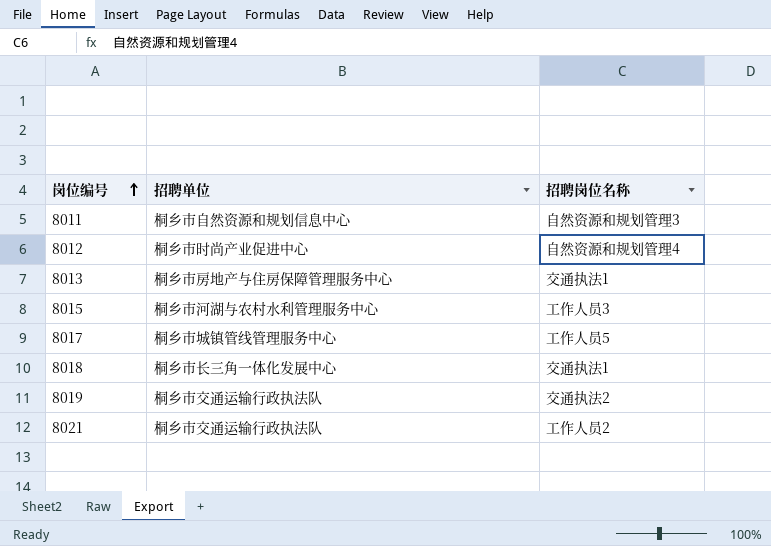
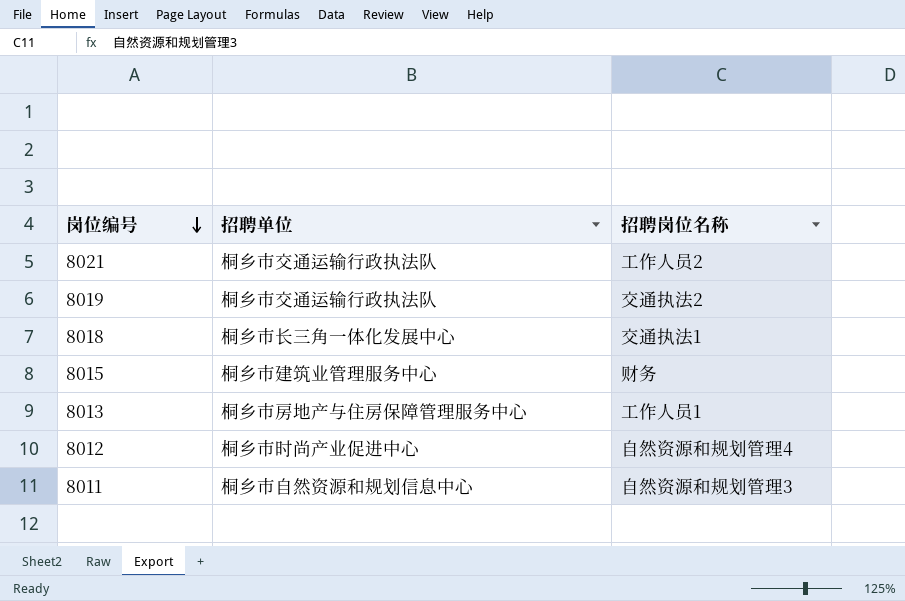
row order: 岗位编号 ascending -> 岗位编号 descending
row 8017: 桐乡市城镇管线管理服务中心 | 工作人员5 -> none
8015 | 招聘单位: 桐乡市河湖与农村水利管理服务中心 -> 桐乡市建筑业管理服务中心
8015 | 招聘岗位名称: 工作人员3 -> 财务
8013 | 招聘岗位名称: 交通执法1 -> 工作人员1

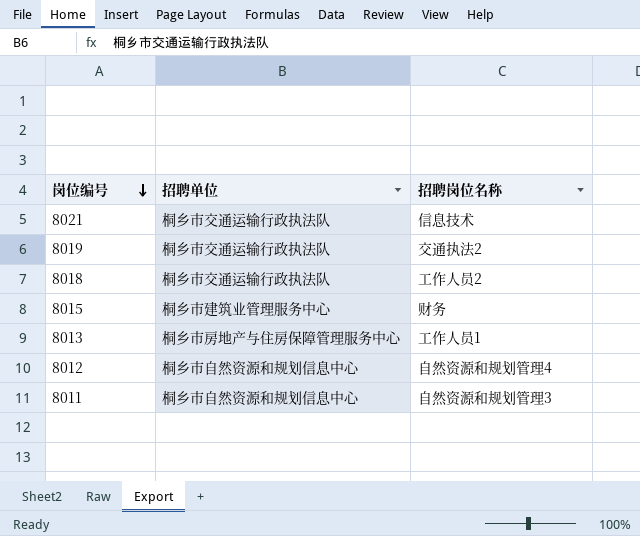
8021 | 招聘岗位名称: 工作人员2 -> 信息技术
8018 | 招聘单位: 桐乡市长三角一体化发展中心 -> 桐乡市交通运输行政执法队
8018 | 招聘岗位名称: 交通执法1 -> 工作人员2
8012 | 招聘单位: 桐乡市时尚产业促进中心 -> 桐乡市自然资源和规划信息中心

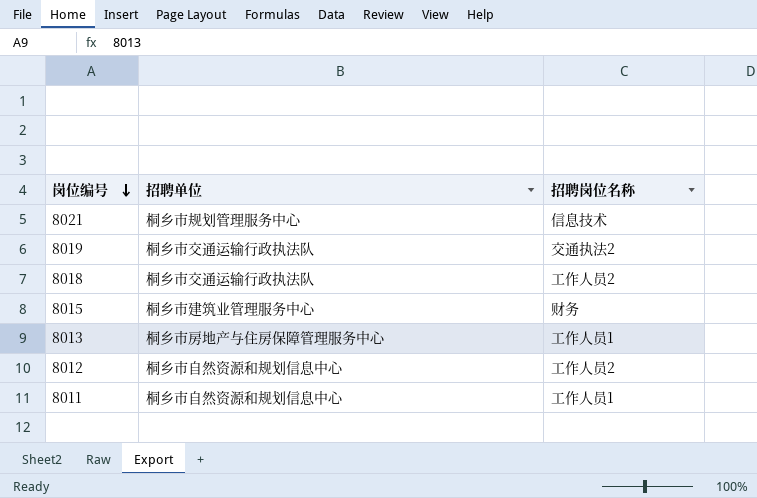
8021 | 招聘单位: 桐乡市交通运输行政执法队 -> 桐乡市规划管理服务中心
8012 | 招聘岗位名称: 自然资源和规划管理4 -> 工作人员2
8011 | 招聘岗位名称: 自然资源和规划管理3 -> 工作人员1

